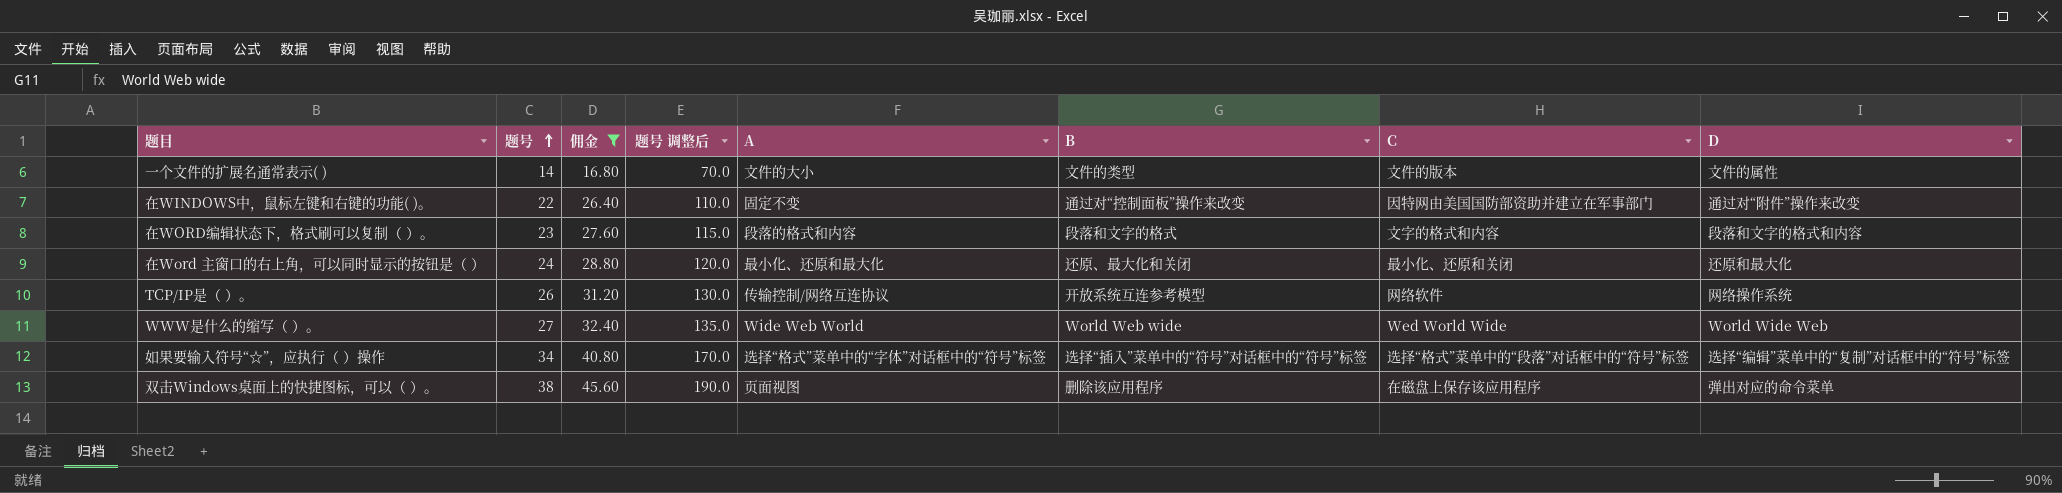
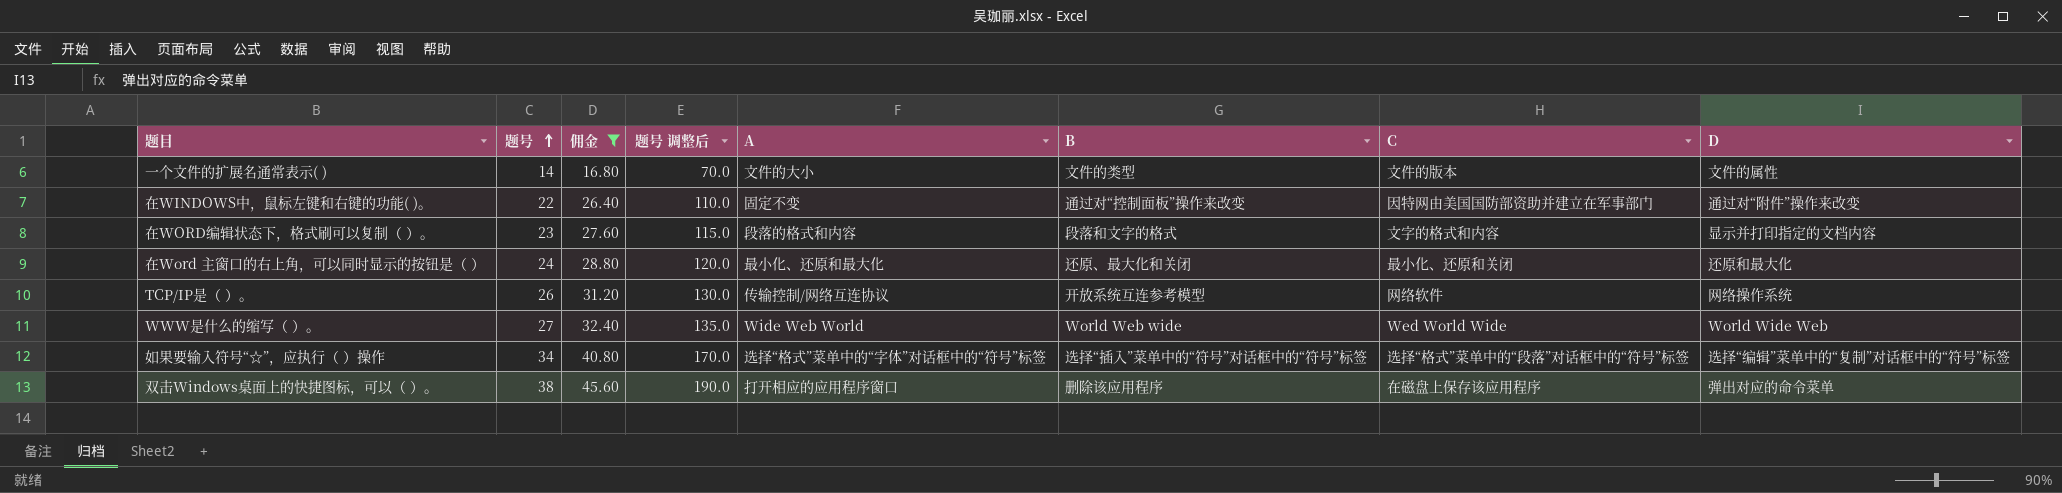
在WORD编辑状态下，格式刷可以复制（ ）。 | D: 段落和文字的格式和内容 -> 显示并打印指定的文档内容
双击Windows桌面上的快捷图标，可以（ ）。 | A: 页面视图 -> 打开相应的应用程序窗口

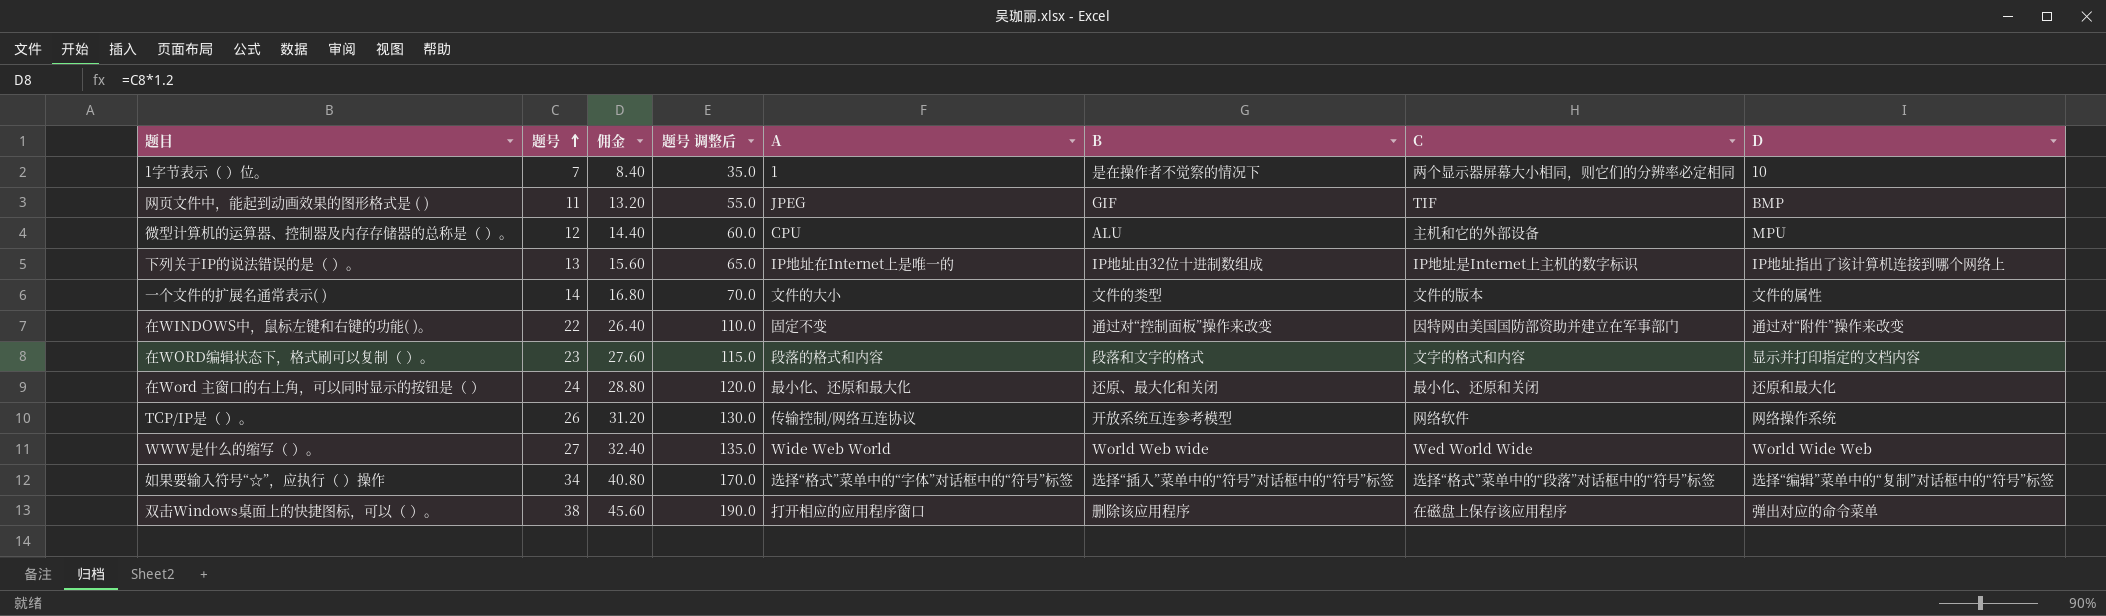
filter: 佣金 >= 16.80 -> none

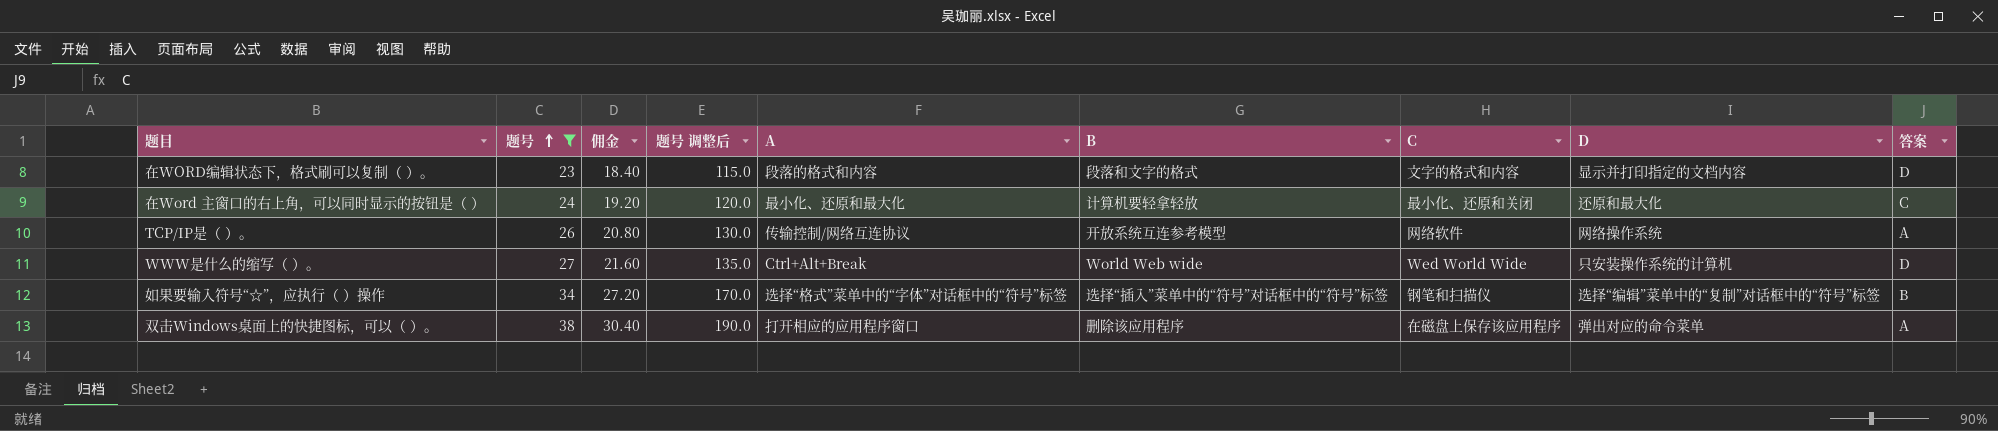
filter: none -> 题号 >= 23
column 佣金 | formula: [题号] * 1.2 -> [题号] * 0.8
column 答案 | position: none -> 9
在Word 主窗口的右上角，可以同时显示的按钮是（ ） | B: 还原、最大化和关闭 -> 计算机要轻拿轻放
WWW是什么的缩写（ ）。 | A: Wide Web World -> Ctrl+Alt+Break
WWW是什么的缩写（ ）。 | D: World Wide Web -> 只安装操作系统的计算机
如果要输入符号“☆”，应执行（ ）操作 | C: 选择“格式”菜单中的“段落”对话框中的“符号”标签 -> 钢笔和扫描仪

